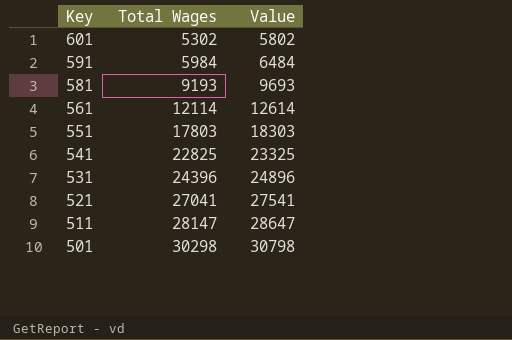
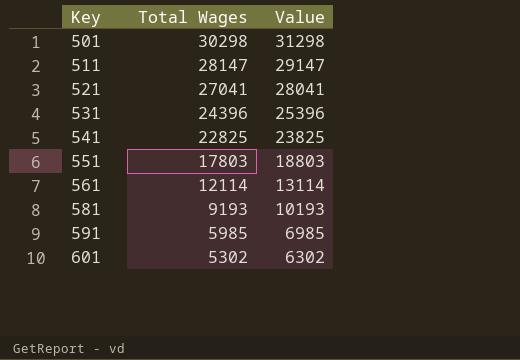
row order: Key descending -> Key ascending
column Value | formula: [Total Wages] + 500 -> [Total Wages] + 1000
591 | Total Wages: 5984 -> 5985

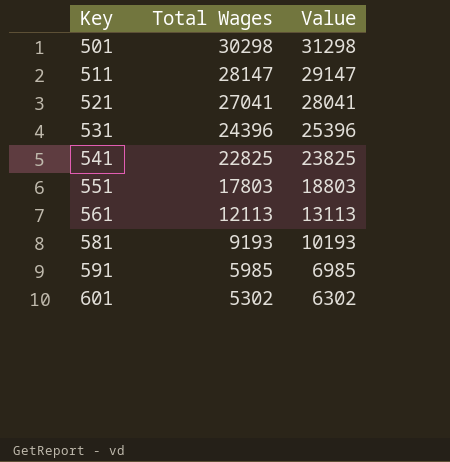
561 | Total Wages: 12114 -> 12113
561 | Value: 13114 -> 13113

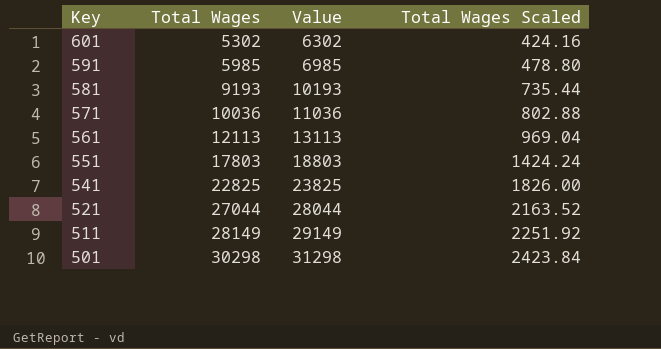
row order: Key ascending -> Key descending
column Total Wages Scaled | formula: none -> [Total Wages] * 0.08
row 531: 24396 | 25396 -> none
row 571: none -> 10036 | 11036 | 802.88
521 | Total Wages: 27041 -> 27044
521 | Value: 28041 -> 28044
511 | Total Wages: 28147 -> 28149
511 | Value: 29147 -> 29149

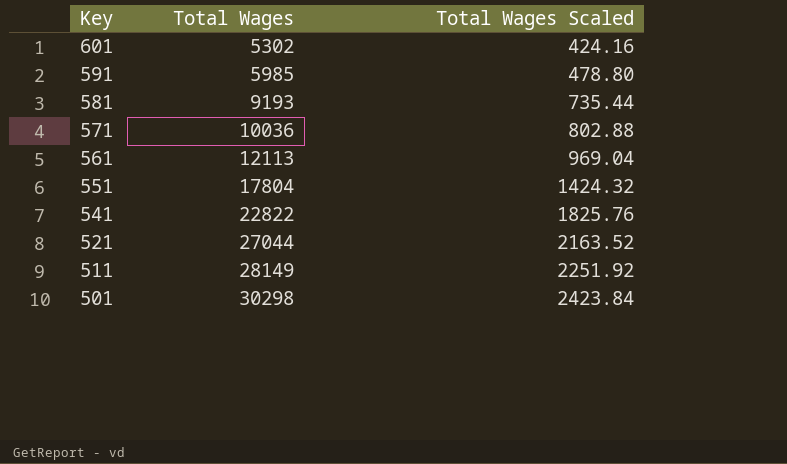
column Value | formula: [Total Wages] + 1000 -> none
551 | Total Wages: 17803 -> 17804
551 | Total Wages Scaled: 1424.24 -> 1424.32
541 | Total Wages: 22825 -> 22822
541 | Total Wages Scaled: 1826.00 -> 1825.76

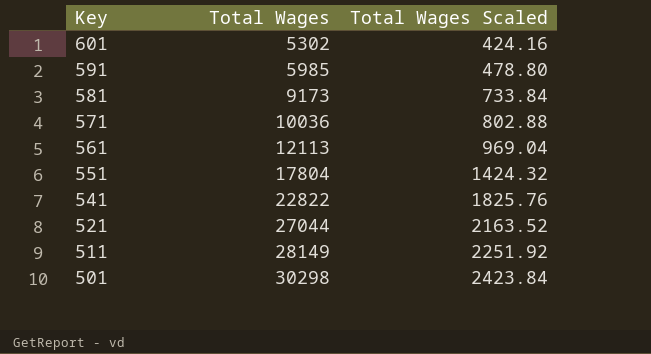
581 | Total Wages: 9193 -> 9173
581 | Total Wages Scaled: 735.44 -> 733.84

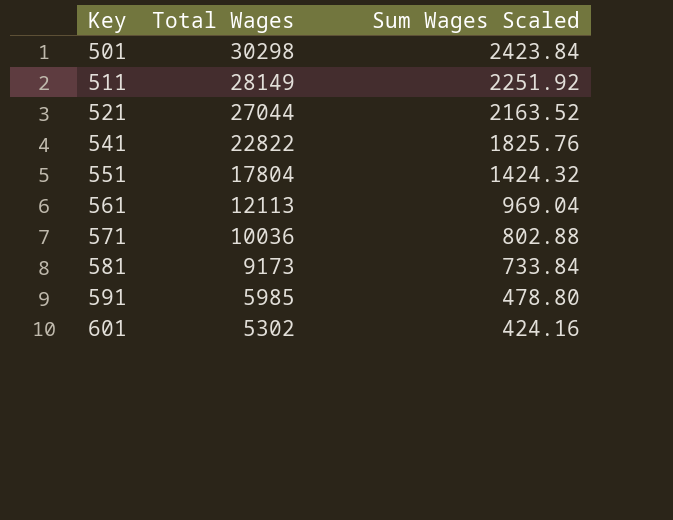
row order: Key descending -> Key ascending
column name: Total Wages Scaled -> Sum Wages Scaled

